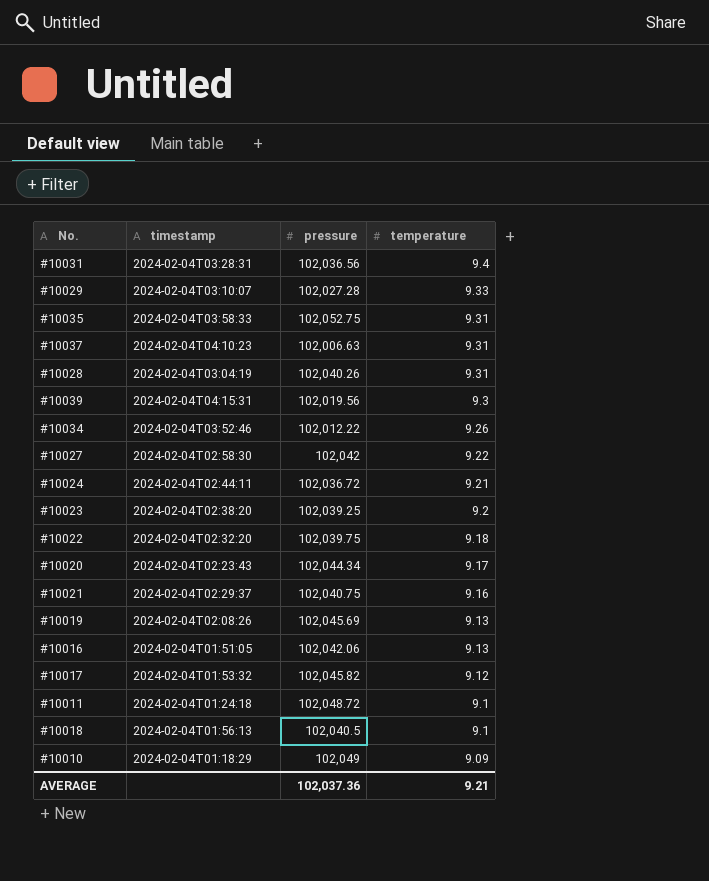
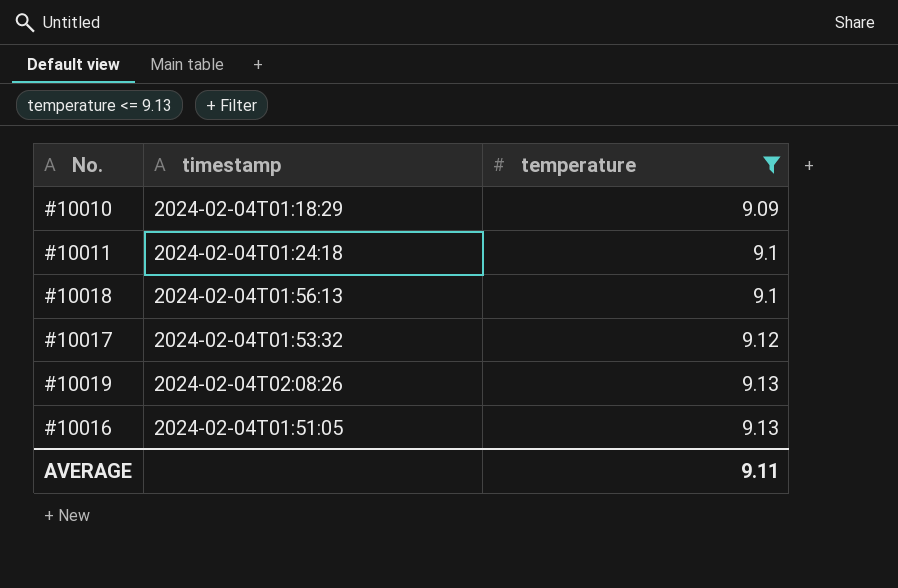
filter: none -> temperature <= 9.13
row order: temperature descending -> temperature ascending
column pressure | position: 3 -> none
AVERAGE | temperature: 9.21 -> 9.11

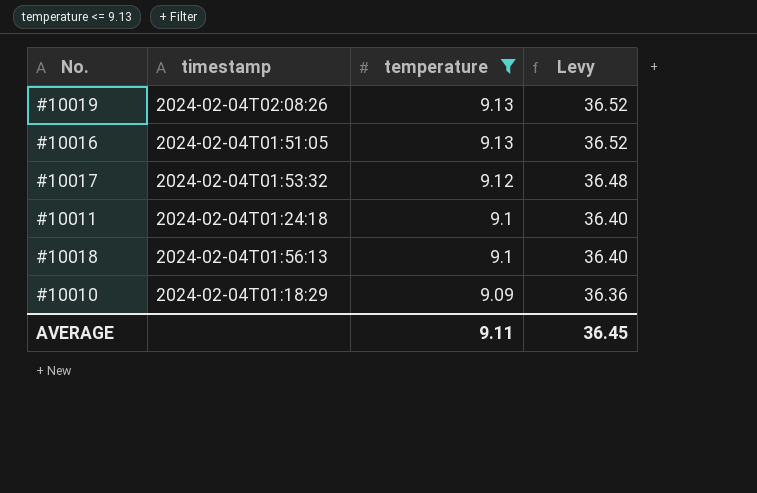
row order: temperature ascending -> temperature descending
column Levy | formula: none -> [temperature] * 4

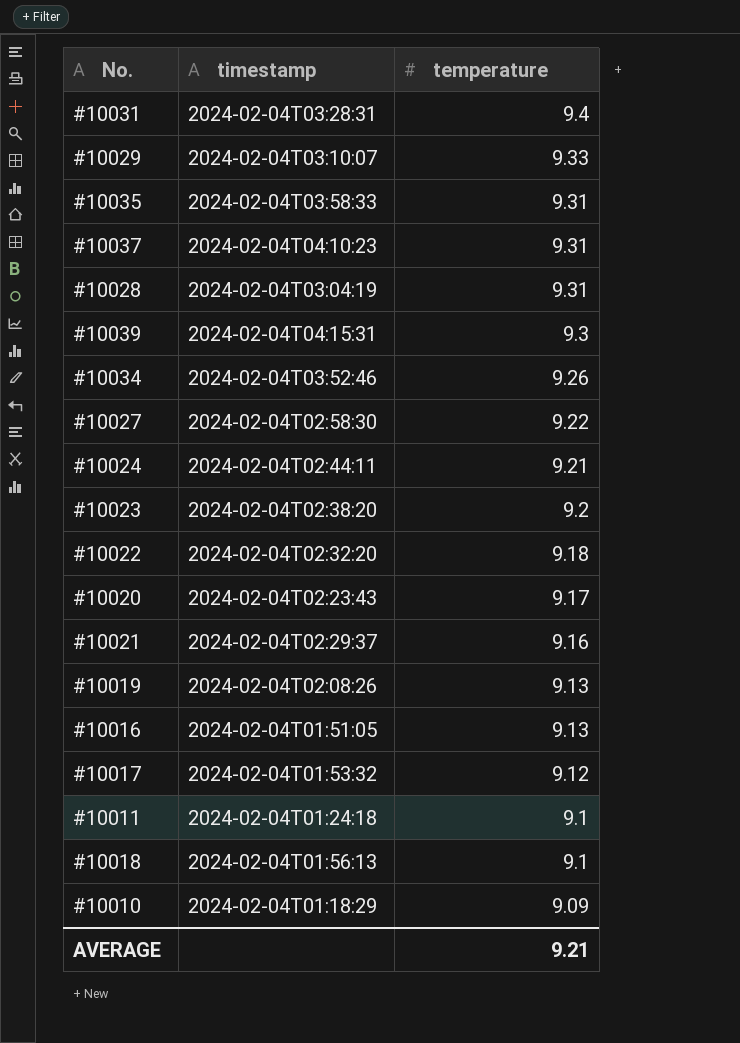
filter: temperature <= 9.13 -> none
column Levy | formula: [temperature] * 4 -> none
AVERAGE | temperature: 9.11 -> 9.21

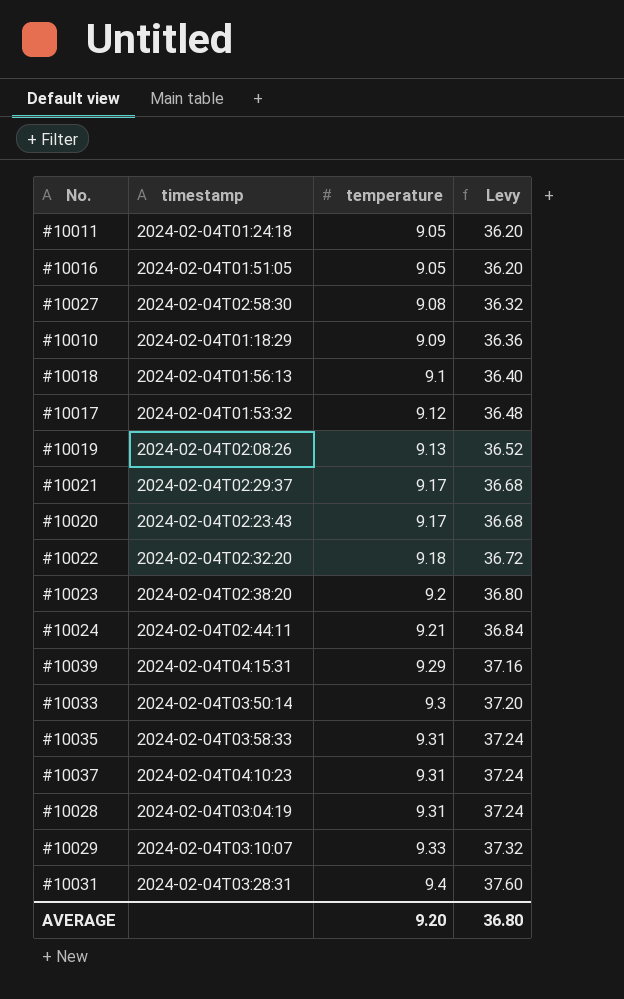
row order: temperature descending -> temperature ascending
column Levy | formula: none -> [temperature] * 4
row #10034: 2024-02-04T03:52:46 | 9.26 -> none
#10011 | temperature: 9.1 -> 9.05
#10016 | temperature: 9.13 -> 9.05
#10027 | temperature: 9.22 -> 9.08
#10021 | temperature: 9.16 -> 9.17
#10039 | temperature: 9.3 -> 9.29
row #10033: none -> 2024-02-04T03:50:14 | 9.3 | 37.20
AVERAGE | temperature: 9.21 -> 9.20

